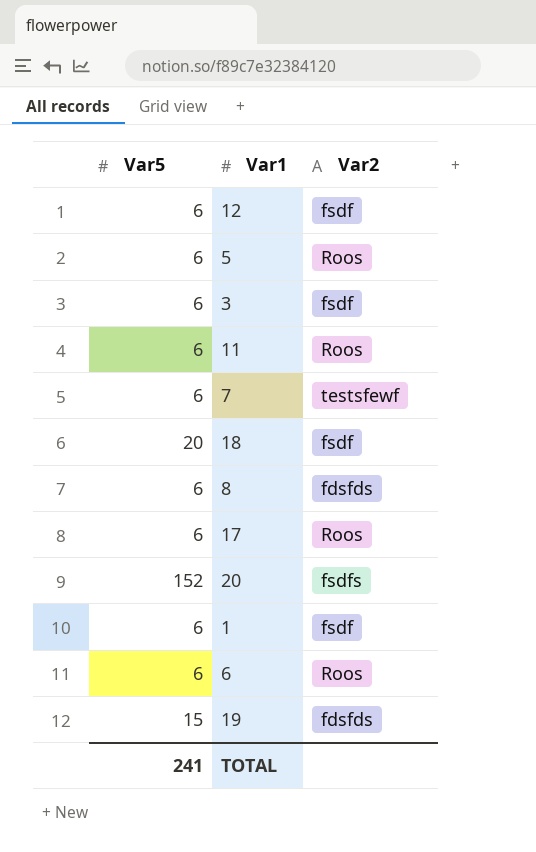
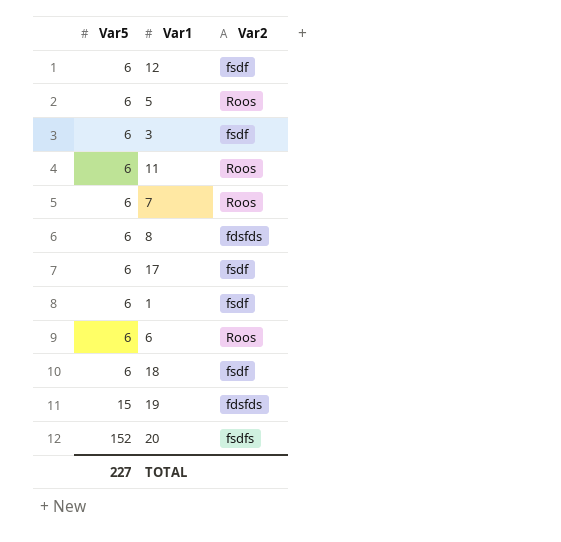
row order: none -> Var5 ascending
7 | Var2: testsfewf -> Roos
17 | Var2: Roos -> fsdf
18 | Var5: 20 -> 6
TOTAL | Var5: 241 -> 227

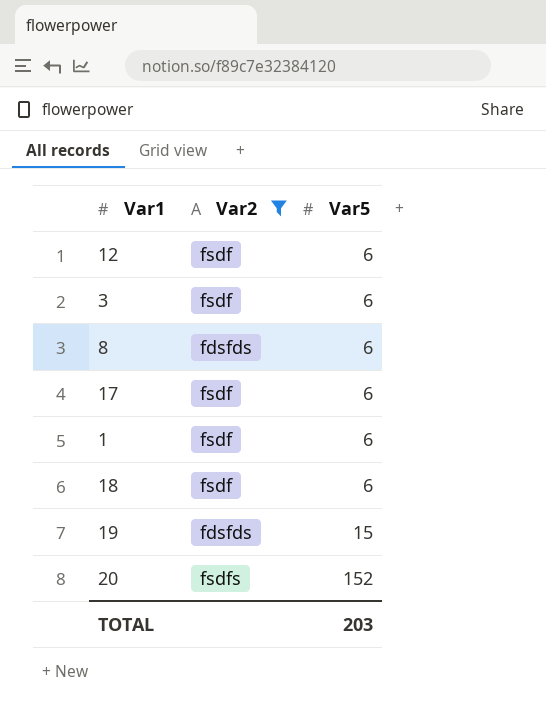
filter: none -> Var2 != Roos
column Var5 | position: 1 -> 3
TOTAL | Var5: 227 -> 203

